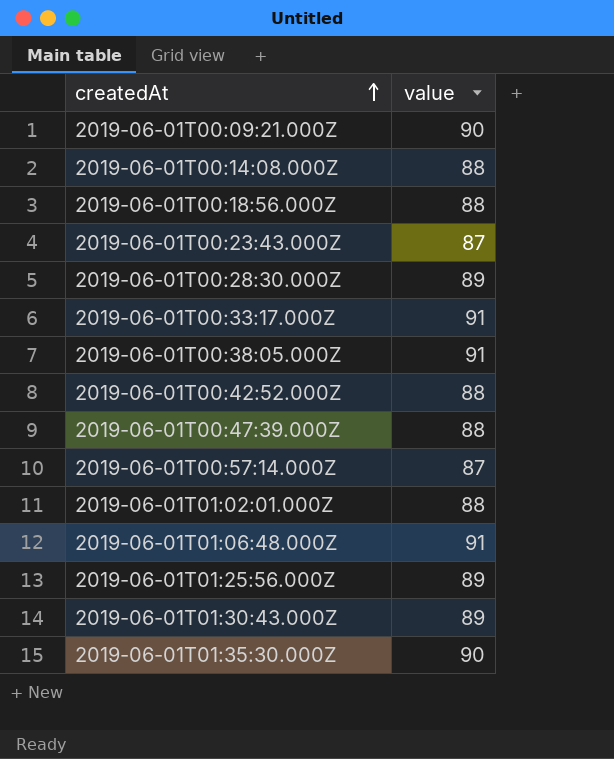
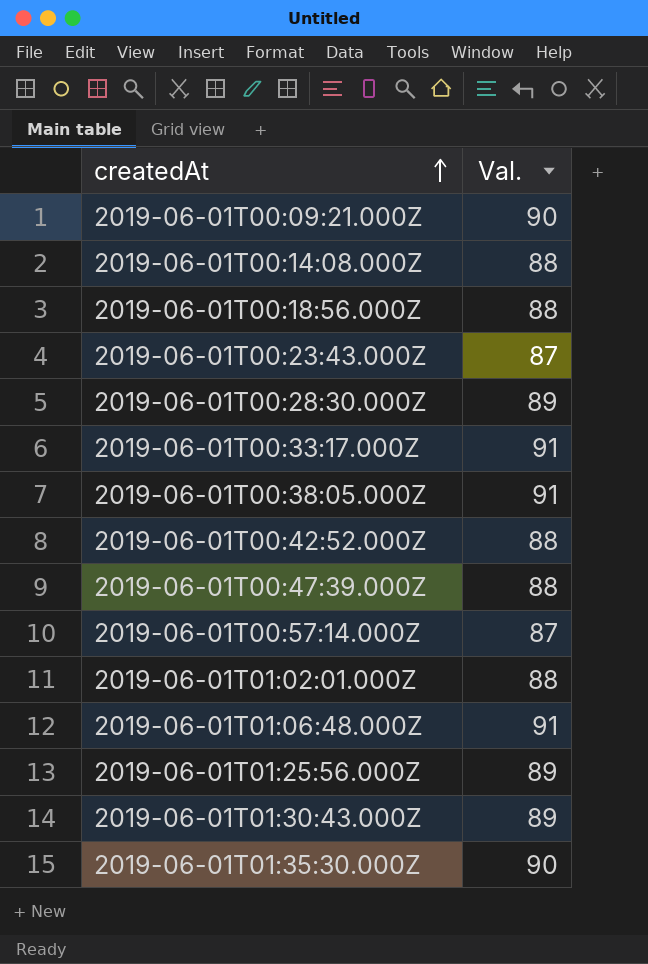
column name: value -> Val.

